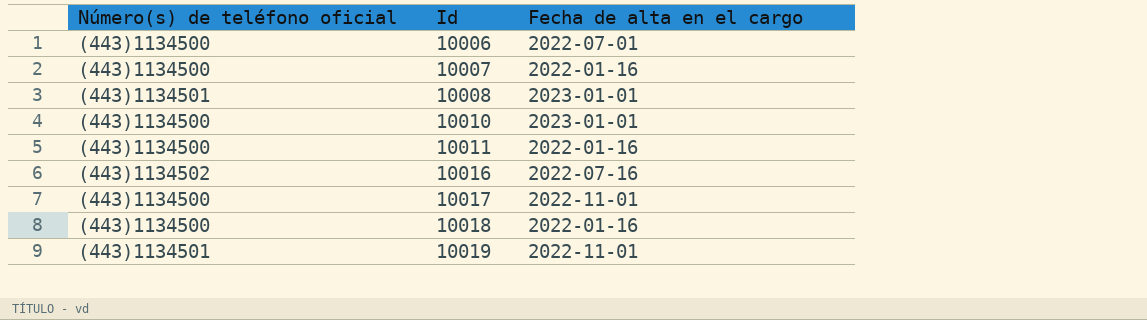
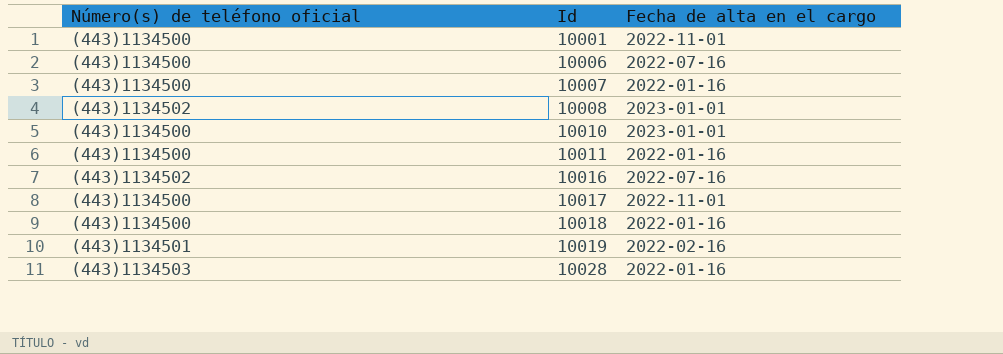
row 10001: none -> (443)1134500 | 2022-11-01
10006 | Fecha de alta en el cargo: 2022-07-01 -> 2022-07-16
10008 | Número(s) de teléfono oficial: (443)1134501 -> (443)1134502
10019 | Fecha de alta en el cargo: 2022-11-01 -> 2022-02-16
row 10028: none -> (443)1134503 | 2022-01-16

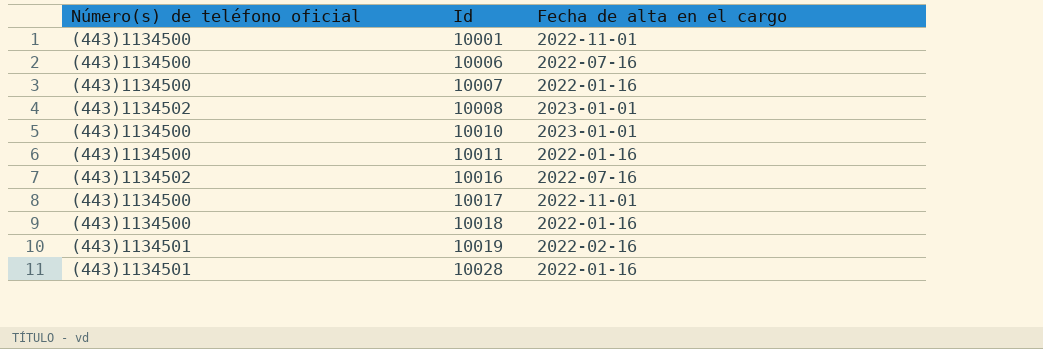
10028 | Número(s) de teléfono oficial: (443)1134503 -> (443)1134501

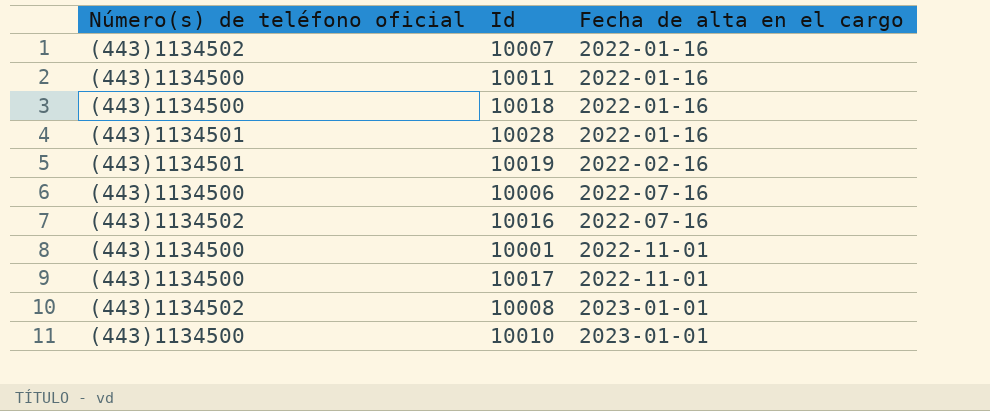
row order: Id ascending -> Fecha de alta en el cargo ascending
10007 | Número(s) de teléfono oficial: (443)1134500 -> (443)1134502

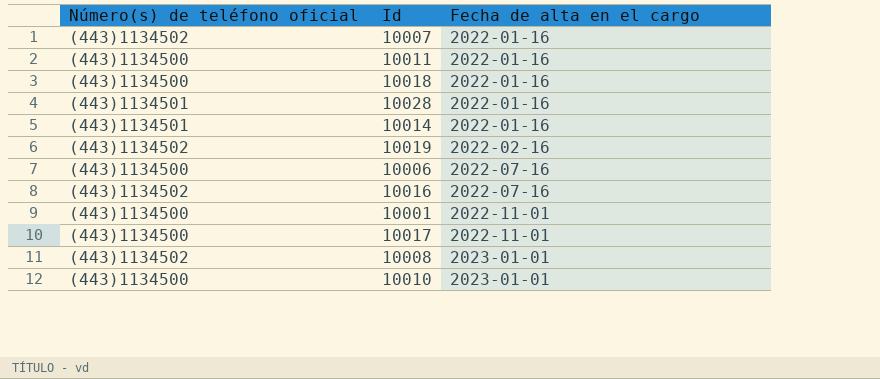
row 10014: none -> (443)1134501 | 2022-01-16
10019 | Número(s) de teléfono oficial: (443)1134501 -> (443)1134502

